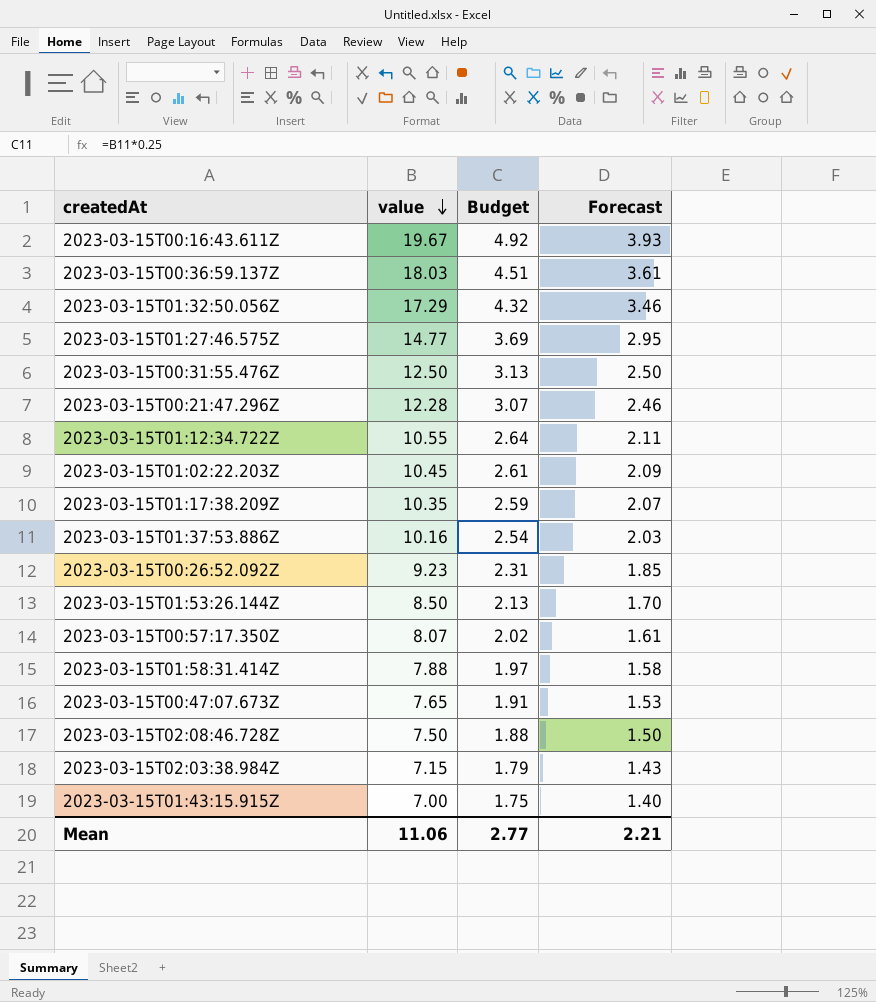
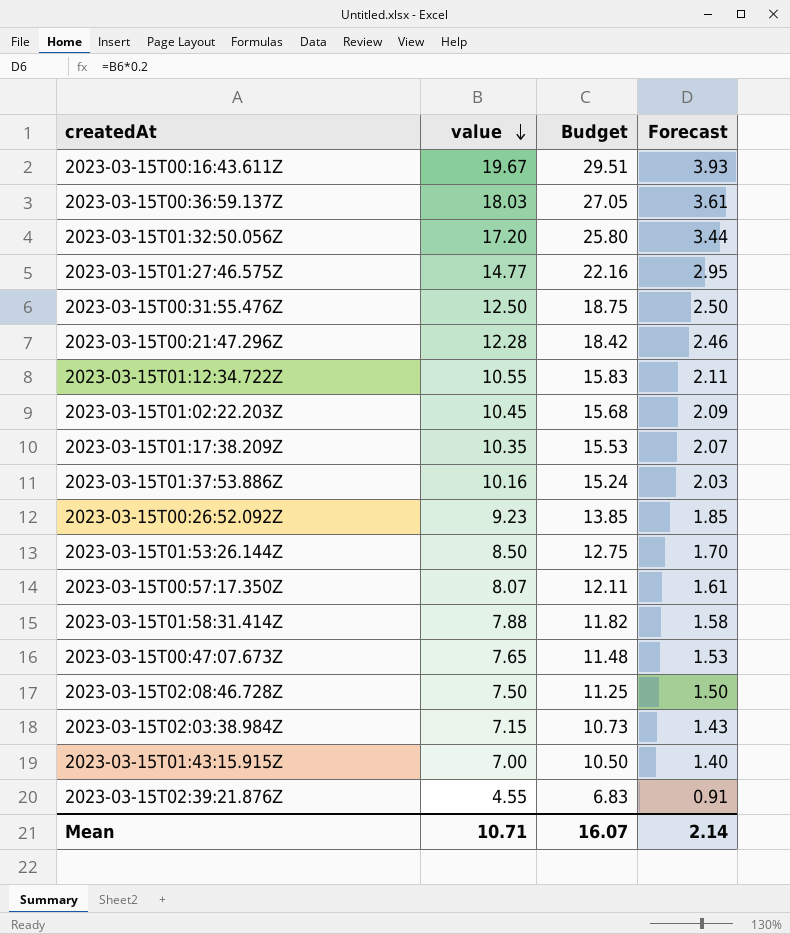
column Budget | formula: [value] * 0.25 -> [value] * 1.5
2023-03-15T01:32:50.056Z | value: 17.29 -> 17.20
2023-03-15T01:32:50.056Z | Forecast: 3.46 -> 3.44
row 2023-03-15T02:39:21.876Z: none -> 4.55 | 6.83 | 0.91
Mean | value: 11.06 -> 10.71
Mean | Budget: 2.77 -> 16.07
Mean | Forecast: 2.21 -> 2.14

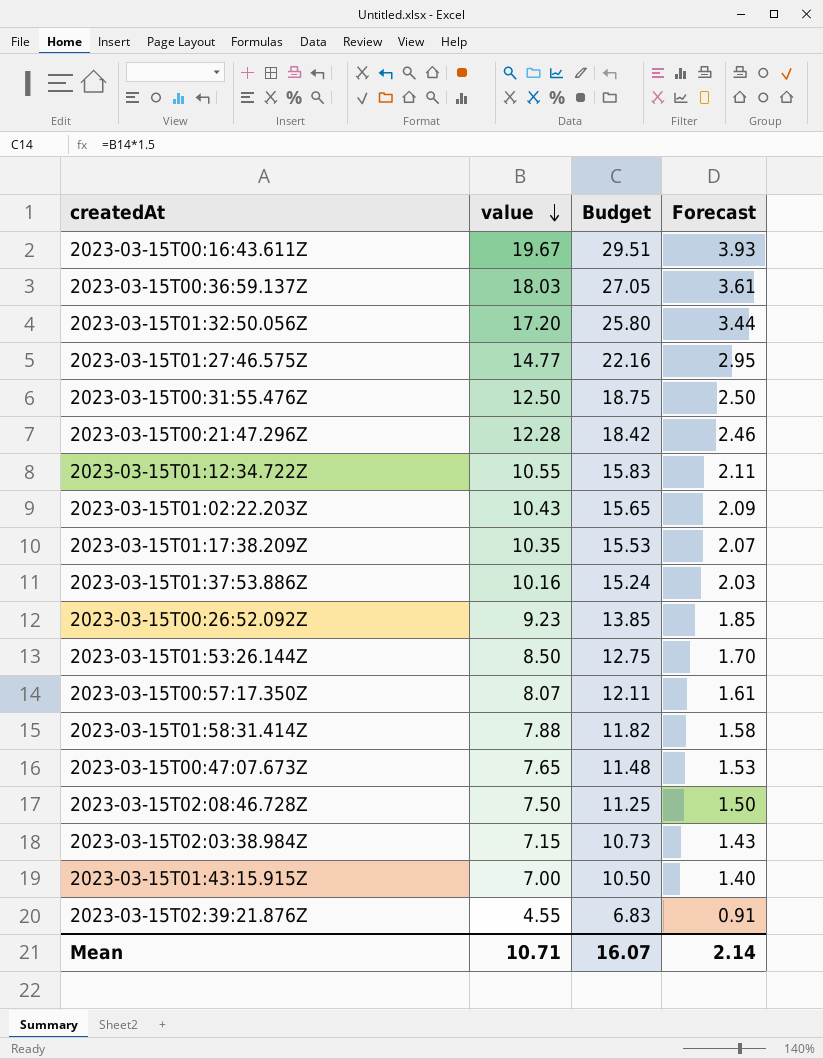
2023-03-15T01:02:22.203Z | value: 10.45 -> 10.43
2023-03-15T01:02:22.203Z | Budget: 15.68 -> 15.65

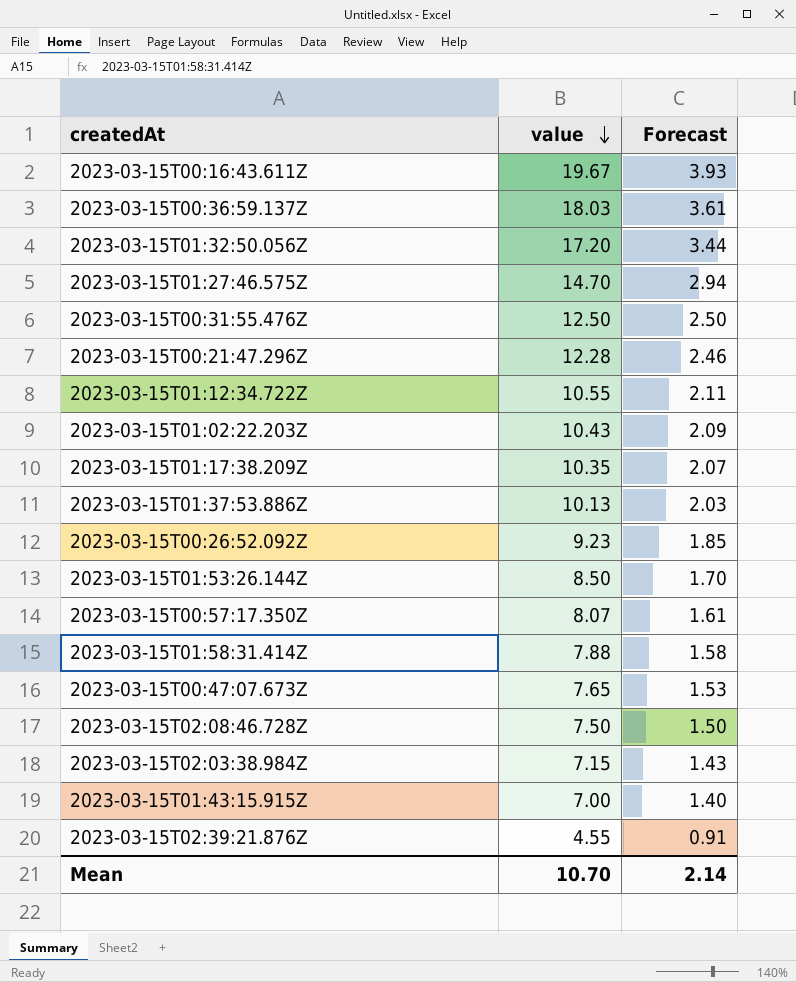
column Budget | formula: [value] * 1.5 -> none
2023-03-15T01:27:46.575Z | value: 14.77 -> 14.70
2023-03-15T01:27:46.575Z | Forecast: 2.95 -> 2.94
2023-03-15T01:37:53.886Z | value: 10.16 -> 10.13
Mean | value: 10.71 -> 10.70

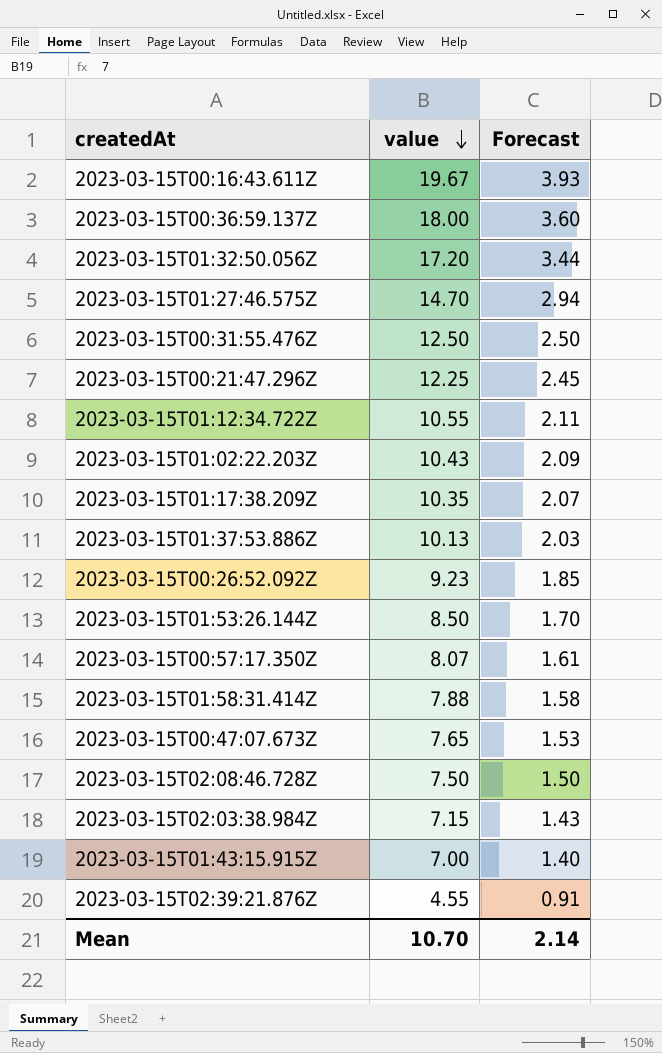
2023-03-15T00:36:59.137Z | value: 18.03 -> 18.00
2023-03-15T00:36:59.137Z | Forecast: 3.61 -> 3.60
2023-03-15T00:21:47.296Z | value: 12.28 -> 12.25
2023-03-15T00:21:47.296Z | Forecast: 2.46 -> 2.45

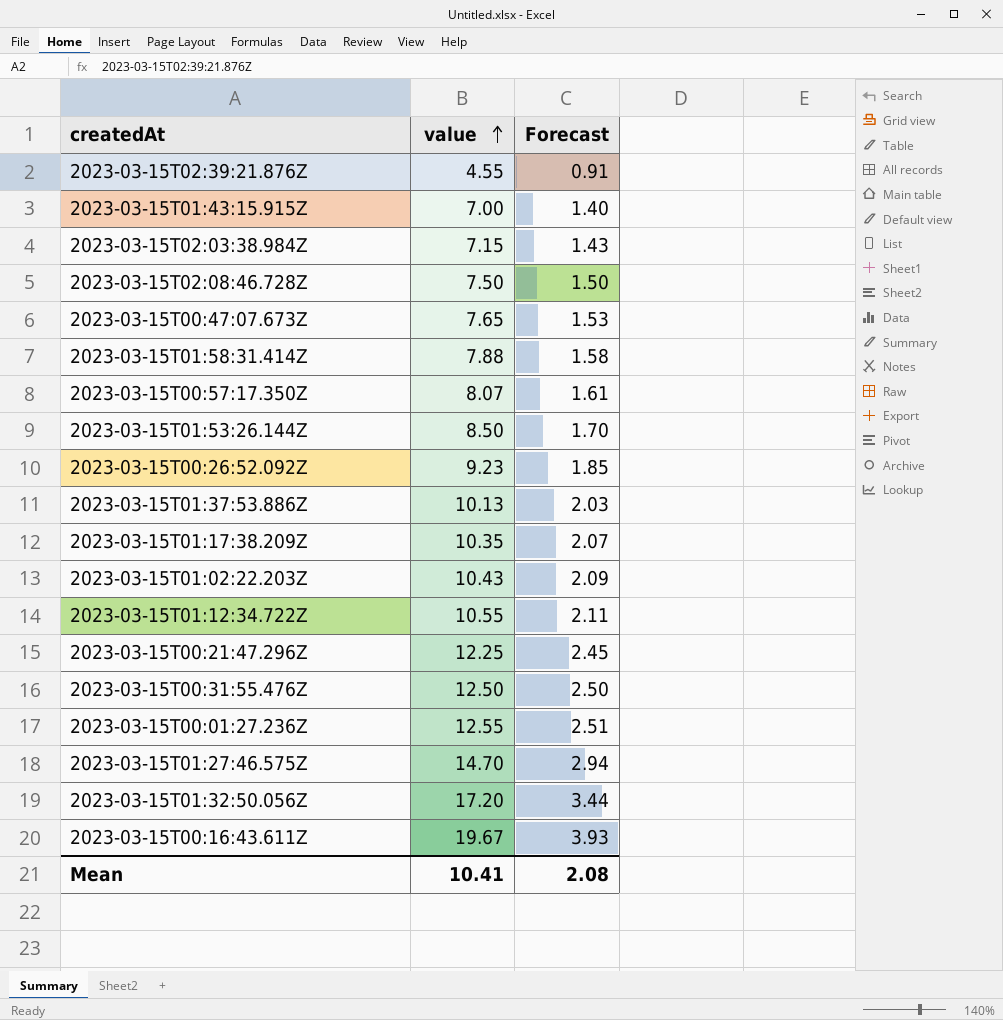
row order: value descending -> value ascending
row 2023-03-15T00:36:59.137Z: 18.00 | 3.60 -> none
row 2023-03-15T00:01:27.236Z: none -> 12.55 | 2.51
Mean | value: 10.70 -> 10.41
Mean | Forecast: 2.14 -> 2.08

